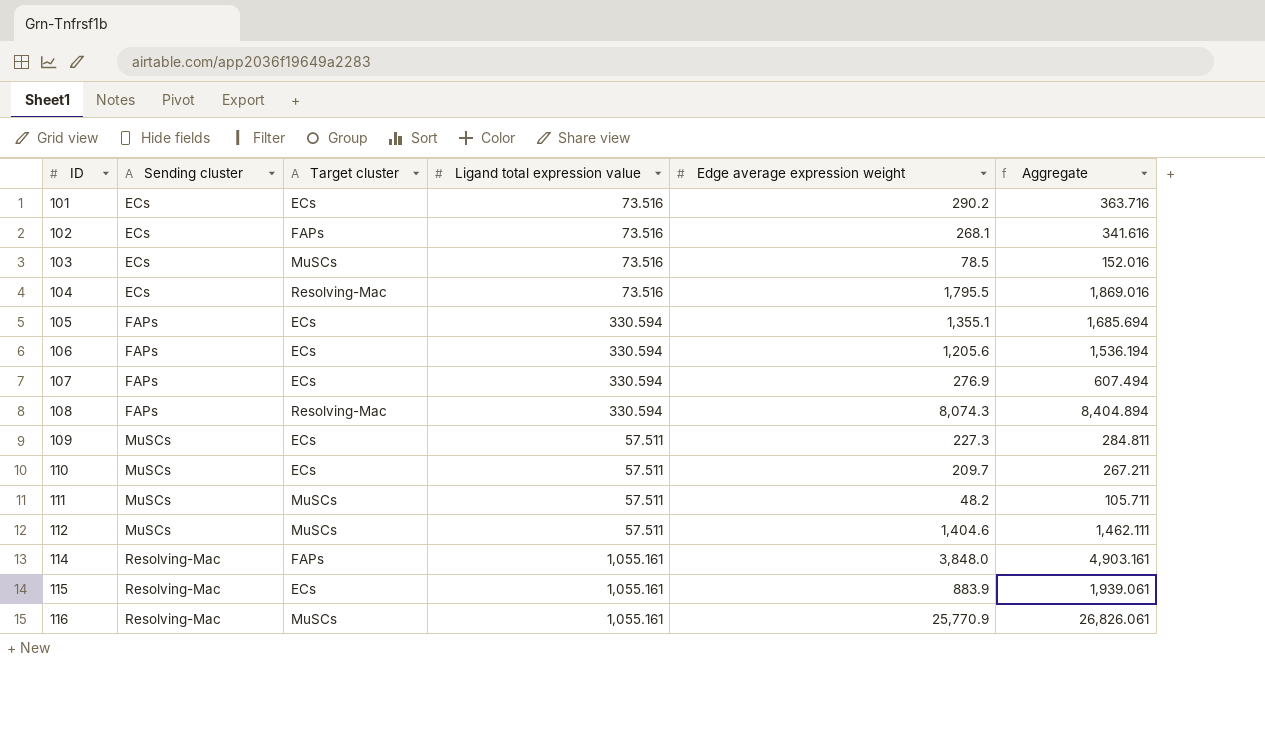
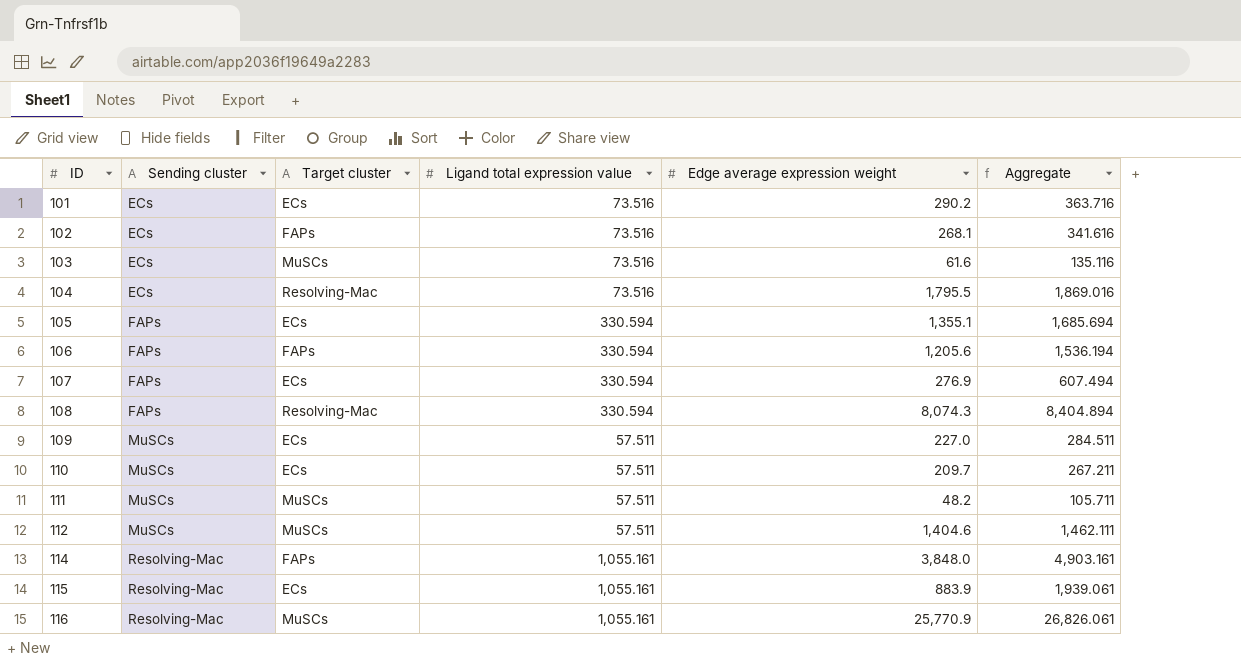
103 | Edge average expression weight: 78.5 -> 61.6
103 | Aggregate: 152.016 -> 135.116
106 | Target cluster: ECs -> FAPs
109 | Edge average expression weight: 227.3 -> 227.0
109 | Aggregate: 284.811 -> 284.511

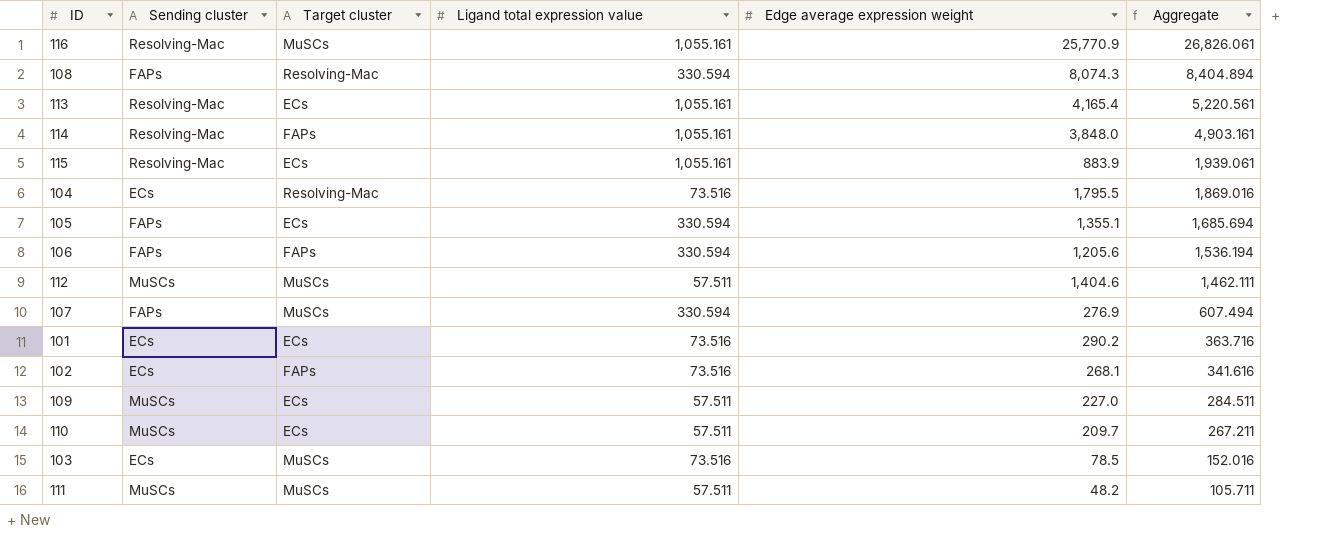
row order: ID ascending -> Aggregate descending
row 113: none -> Resolving-Mac | ECs | 1,055.161 | 4,165.4 | 5,220.561
107 | Target cluster: ECs -> MuSCs
103 | Edge average expression weight: 61.6 -> 78.5
103 | Aggregate: 135.116 -> 152.016

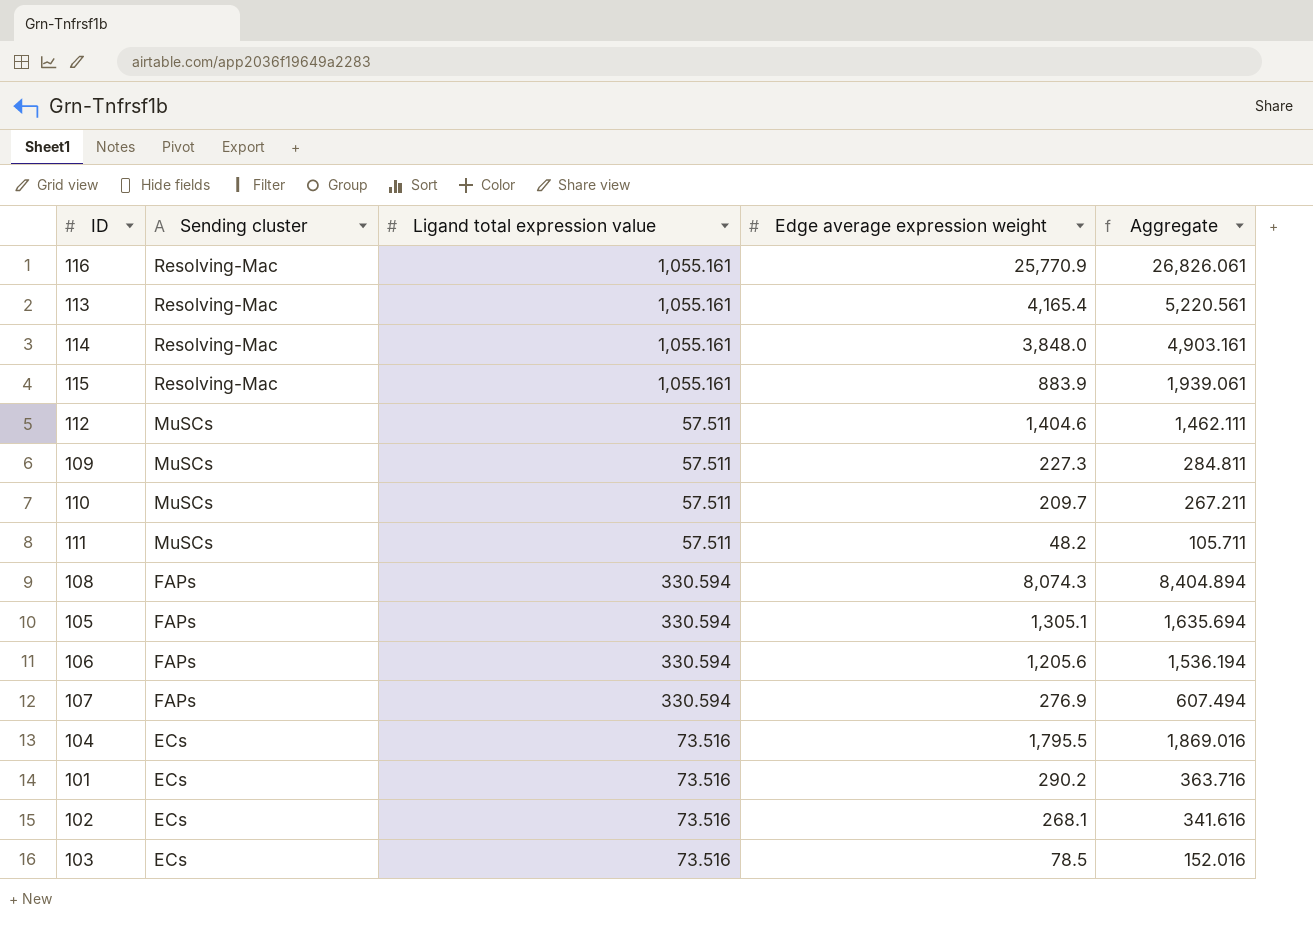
row order: Aggregate descending -> Sending cluster descending
column Target cluster | position: 3 -> none
109 | Edge average expression weight: 227.0 -> 227.3
109 | Aggregate: 284.511 -> 284.811
105 | Edge average expression weight: 1,355.1 -> 1,305.1
105 | Aggregate: 1,685.694 -> 1,635.694

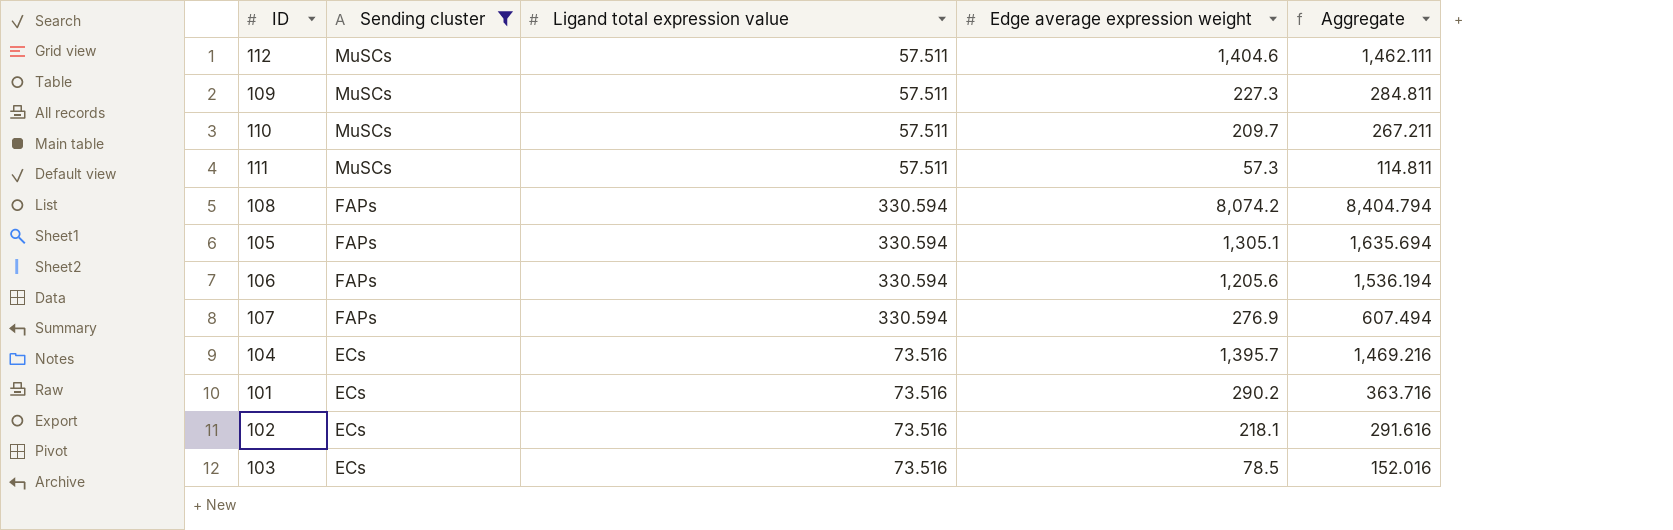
filter: none -> Sending cluster != Resolving-Mac
111 | Edge average expression weight: 48.2 -> 57.3
111 | Aggregate: 105.711 -> 114.811
108 | Edge average expression weight: 8,074.3 -> 8,074.2
108 | Aggregate: 8,404.894 -> 8,404.794
104 | Edge average expression weight: 1,795.5 -> 1,395.7
104 | Aggregate: 1,869.016 -> 1,469.216
102 | Edge average expression weight: 268.1 -> 218.1
102 | Aggregate: 341.616 -> 291.616

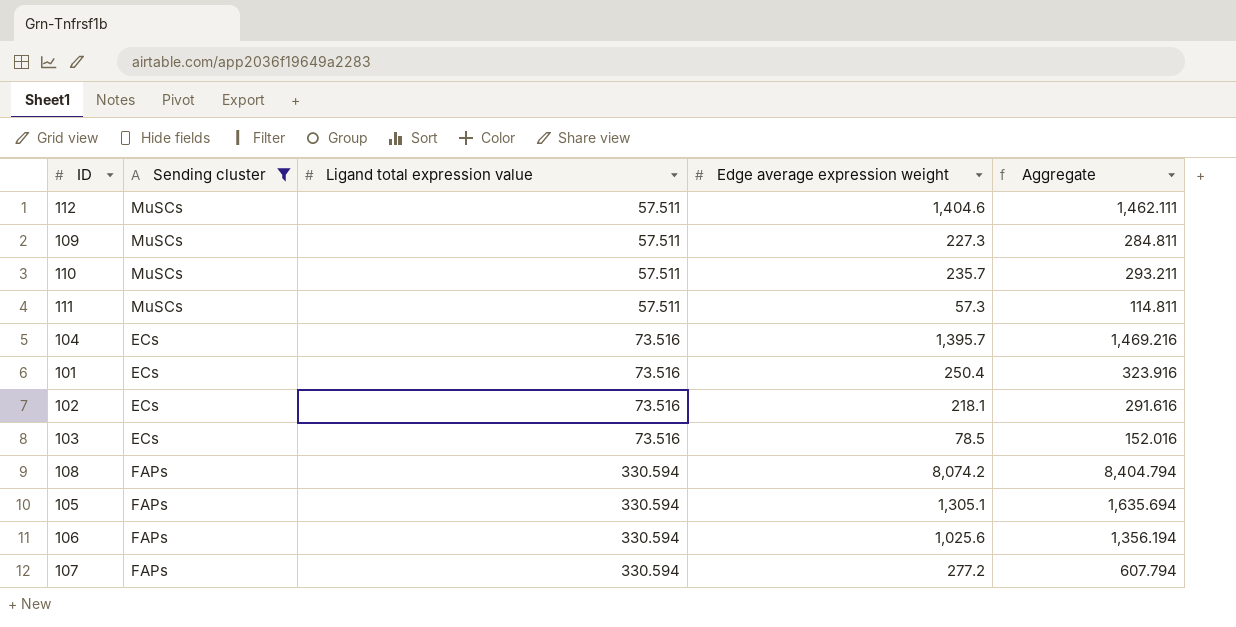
row order: Sending cluster descending -> Ligand total expression value ascending
110 | Edge average expression weight: 209.7 -> 235.7
110 | Aggregate: 267.211 -> 293.211
101 | Edge average expression weight: 290.2 -> 250.4
101 | Aggregate: 363.716 -> 323.916
106 | Edge average expression weight: 1,205.6 -> 1,025.6
106 | Aggregate: 1,536.194 -> 1,356.194
107 | Edge average expression weight: 276.9 -> 277.2
107 | Aggregate: 607.494 -> 607.794

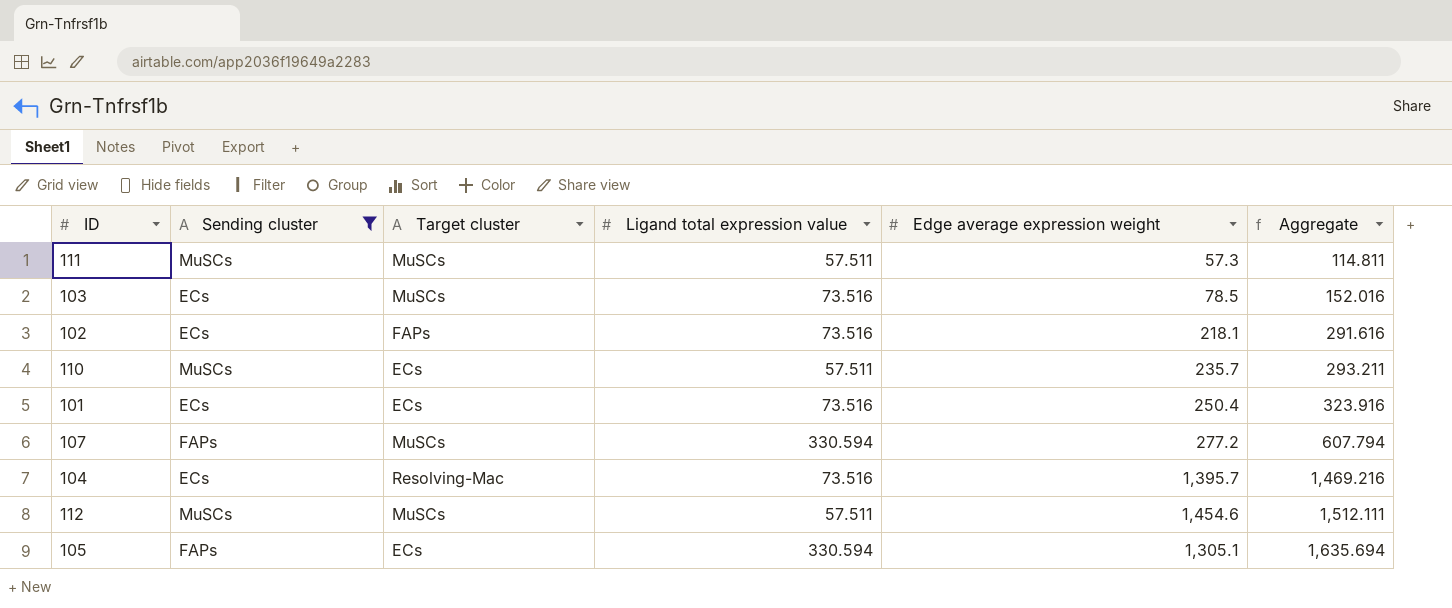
row order: Ligand total expression value ascending -> Aggregate ascending
column Target cluster | position: none -> 3
row 109: MuSCs | 57.511 | 227.3 | 284.811 -> none
row 108: FAPs | 330.594 | 8,074.2 | 8,404.794 -> none
row 106: FAPs | 330.594 | 1,025.6 | 1,356.194 -> none
112 | Edge average expression weight: 1,404.6 -> 1,454.6
112 | Aggregate: 1,462.111 -> 1,512.111

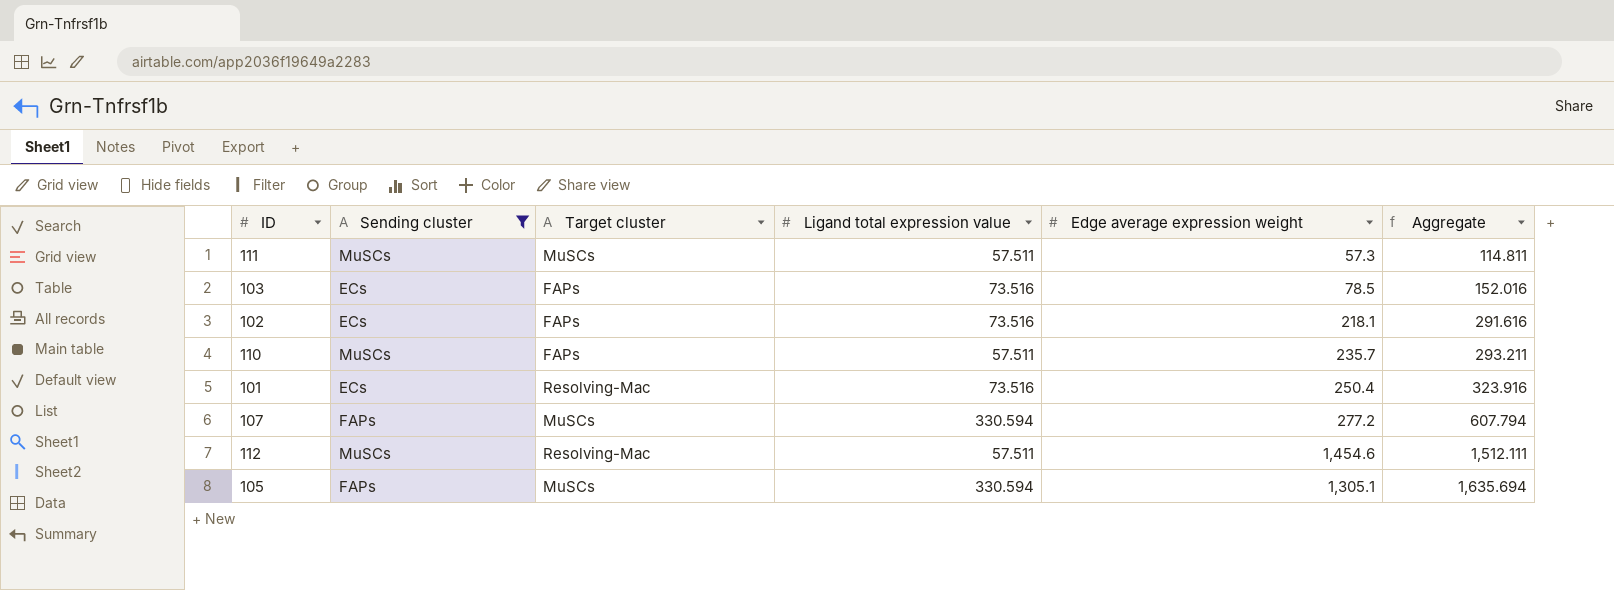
row 104: ECs | Resolving-Mac | 73.516 | 1,395.7 | 1,469.216 -> none
103 | Target cluster: MuSCs -> FAPs
110 | Target cluster: ECs -> FAPs
101 | Target cluster: ECs -> Resolving-Mac
112 | Target cluster: MuSCs -> Resolving-Mac
105 | Target cluster: ECs -> MuSCs

